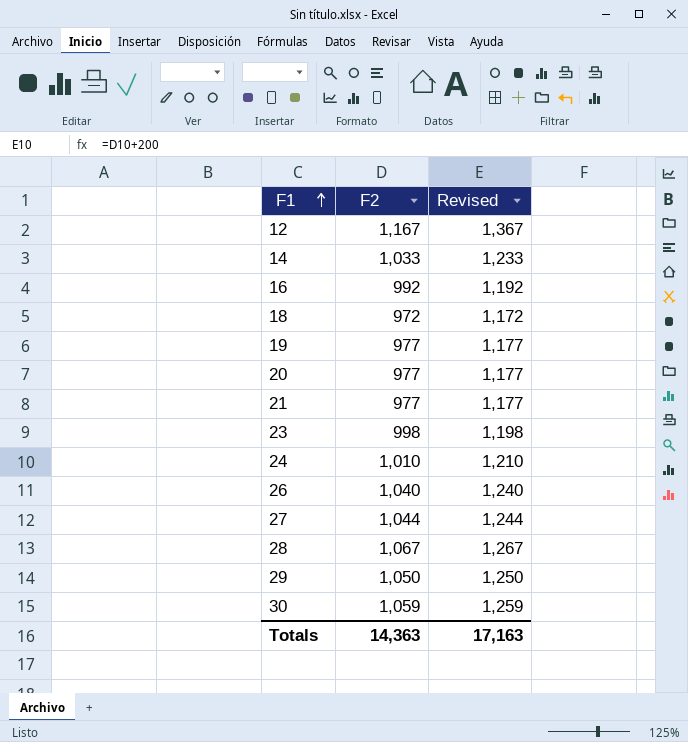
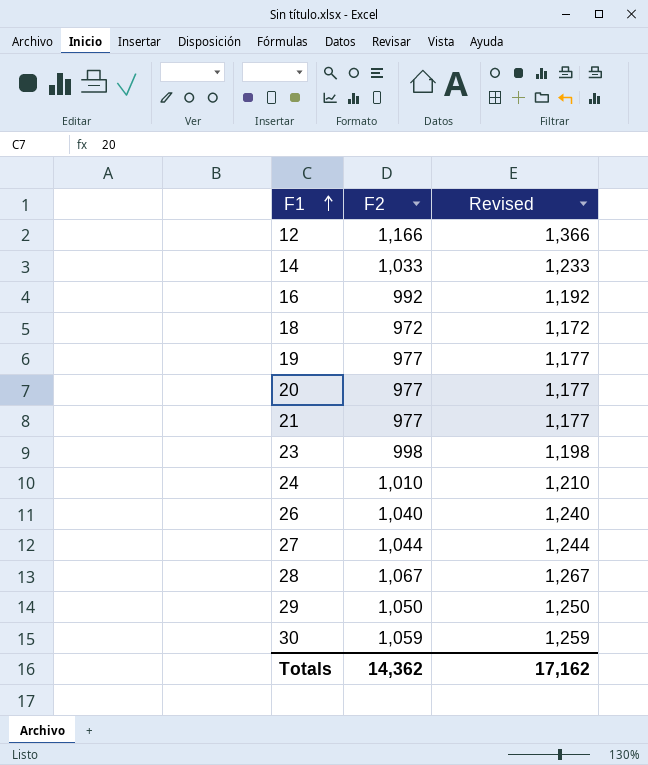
12 | F2: 1,167 -> 1,166
12 | Revised: 1,367 -> 1,366
Totals | F2: 14,363 -> 14,362
Totals | Revised: 17,163 -> 17,162

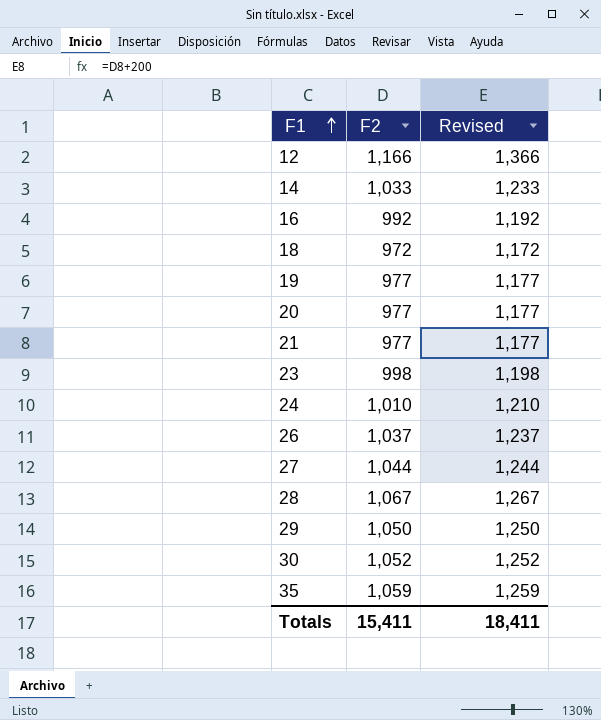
26 | F2: 1,040 -> 1,037
26 | Revised: 1,240 -> 1,237
30 | F2: 1,059 -> 1,052
30 | Revised: 1,259 -> 1,252
row 35: none -> 1,059 | 1,259
Totals | F2: 14,362 -> 15,411
Totals | Revised: 17,162 -> 18,411

